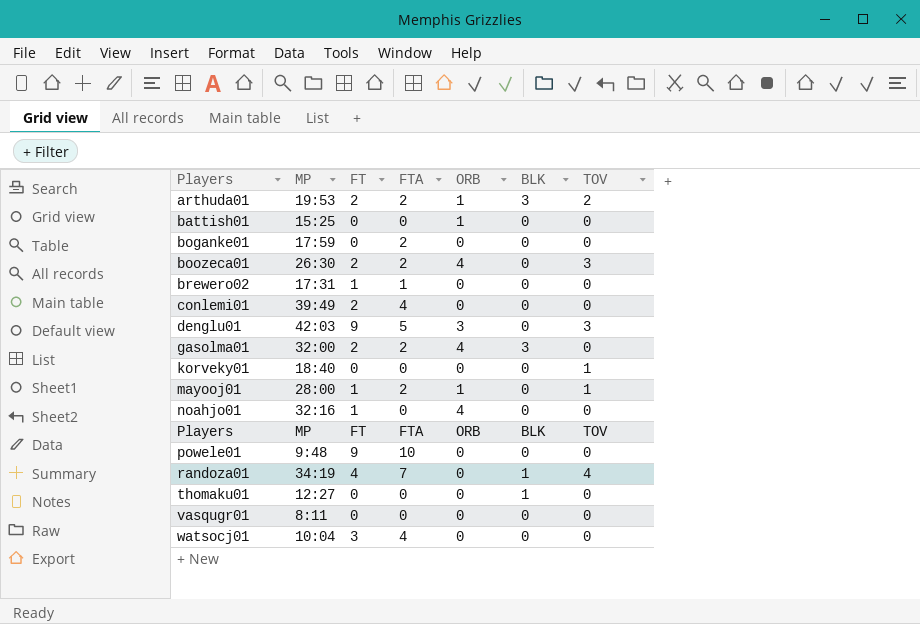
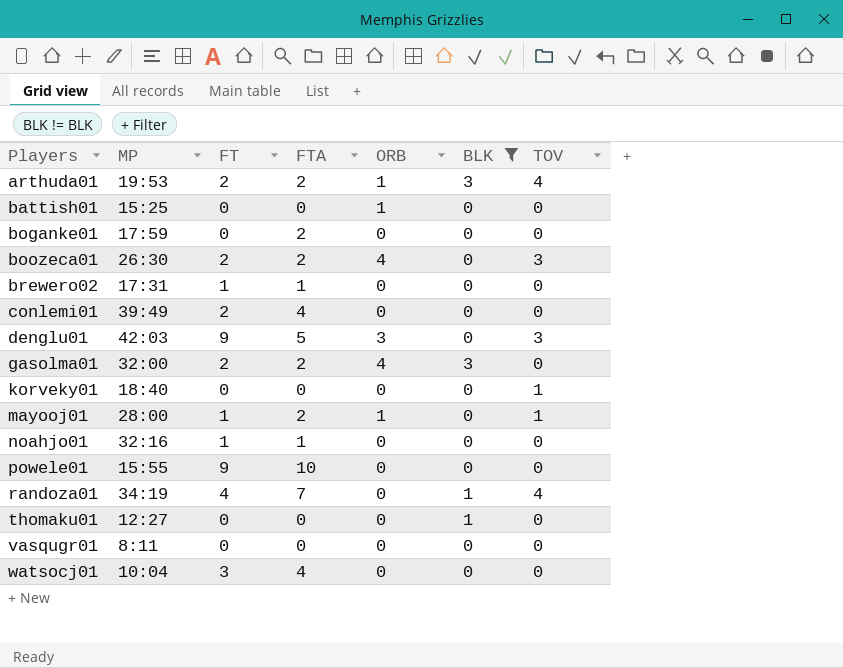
filter: none -> BLK != BLK
arthuda01 | TOV: 2 -> 4
noahjo01 | FTA: 0 -> 1
noahjo01 | ORB: 4 -> 0
powele01 | MP: 9:48 -> 15:55

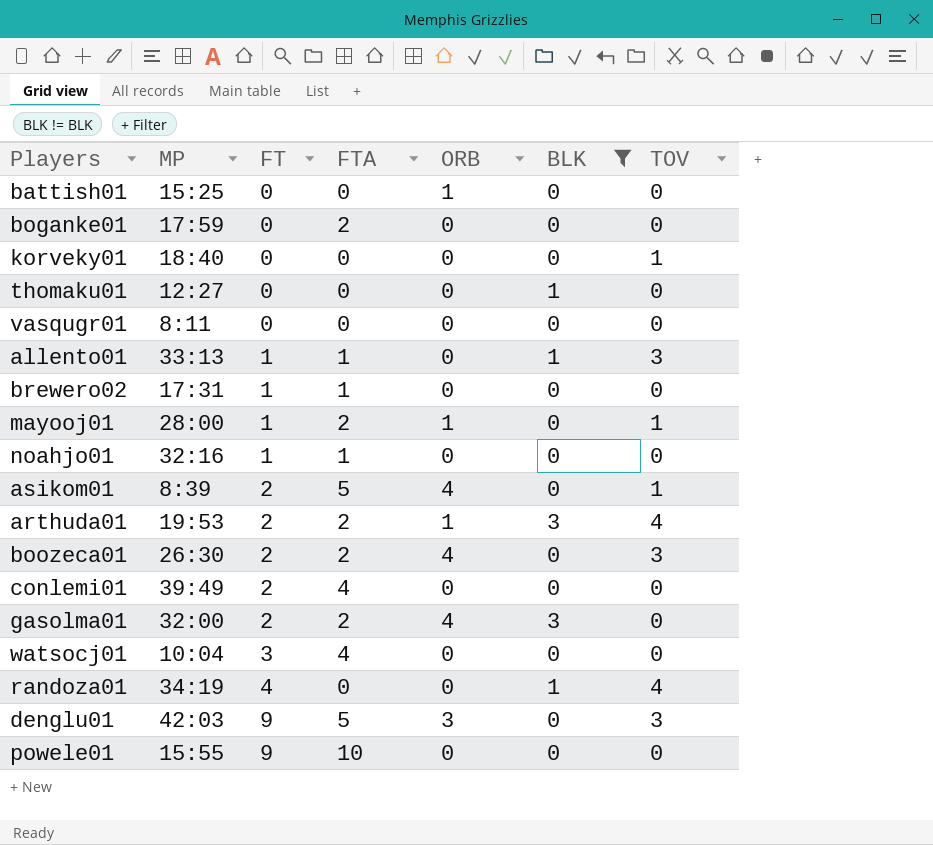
row order: Players ascending -> FT ascending
row allento01: none -> 33:13 | 1 | 1 | 0 | 1 | 3
row asikom01: none -> 8:39 | 2 | 5 | 4 | 0 | 1
randoza01 | FTA: 7 -> 0

